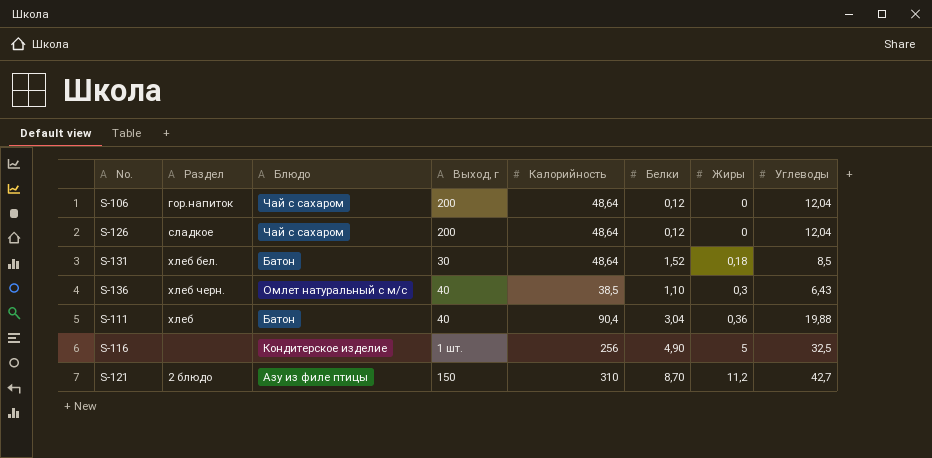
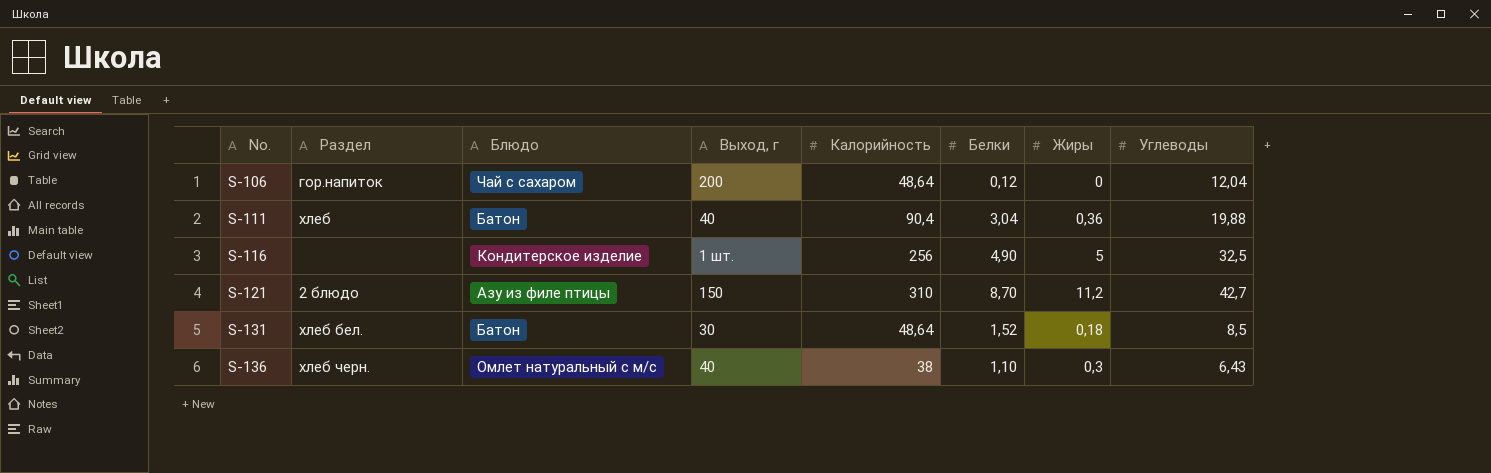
row order: Жиры ascending -> No. ascending
row S-126: сладкое | Чай с сахаром | 200 | 48,64 | 0,12 | 0 | 12,04 -> none
S-136 | Калорийность: 38,5 -> 38

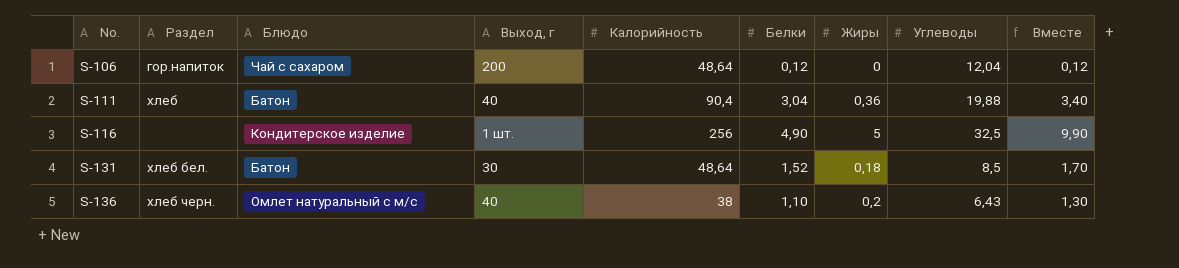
column Вместе | formula: none -> [Белки] + [Жиры]
row S-121: 2 блюдо | Азу из филе птицы | 150 | 310 | 8,70 | 11,2 | 42,7 -> none
S-136 | Жиры: 0,3 -> 0,2

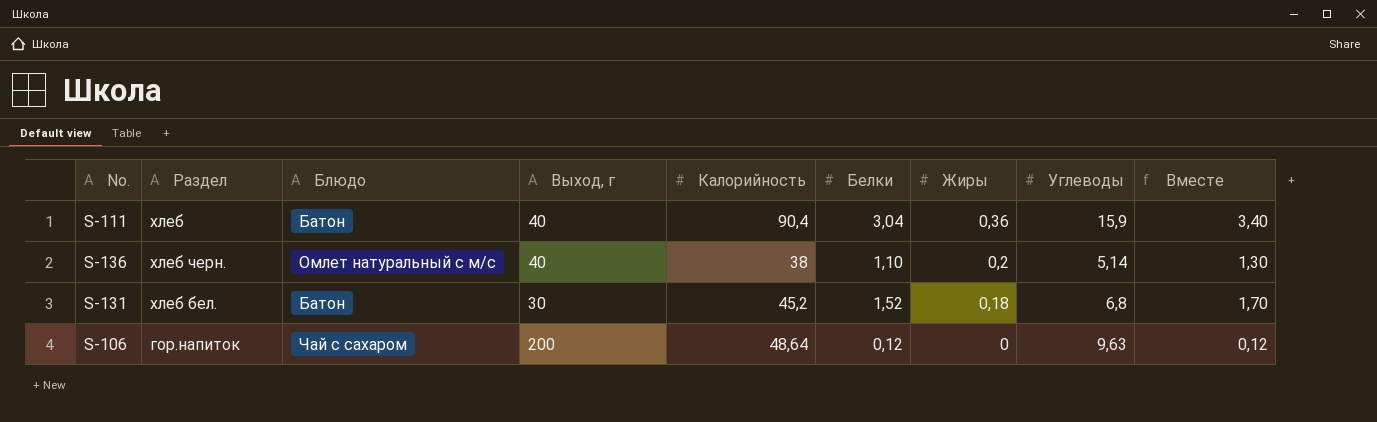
row order: No. ascending -> Жиры descending
row S-116: none | Кондитерское изделие | 1 шт. | 256 | 4,90 | 5 | 32,5 | 9,90 -> none
S-111 | Углеводы: 19,88 -> 15,9
S-136 | Углеводы: 6,43 -> 5,14
S-131 | Калорийность: 48,64 -> 45,2
S-131 | Углеводы: 8,5 -> 6,8
S-106 | Углеводы: 12,04 -> 9,63

